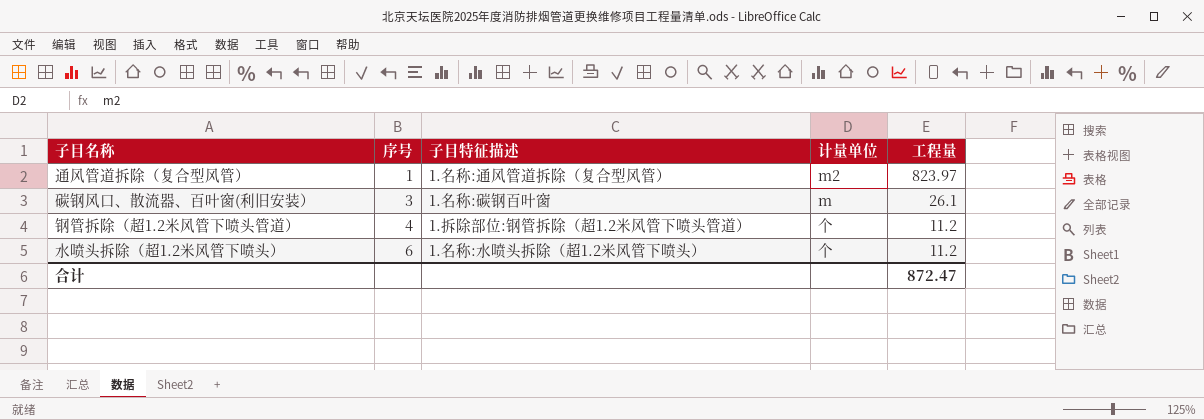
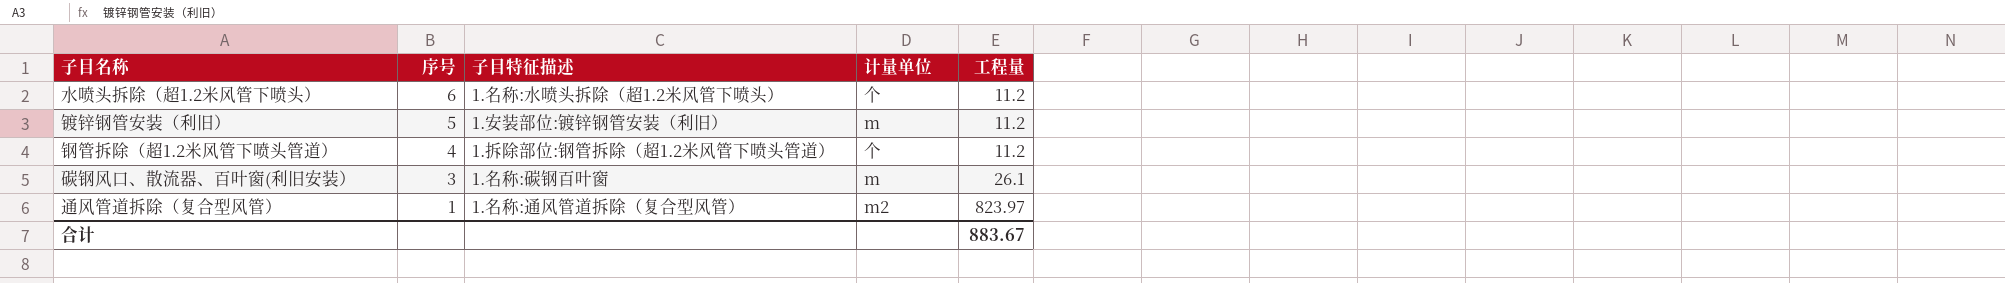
row order: 序号 ascending -> 序号 descending
row 镀锌钢管安装（利旧）: none -> 5 | 1.安装部位:镀锌钢管安装（利旧） | m | 11.2
合计 | 工程量: 872.47 -> 883.67

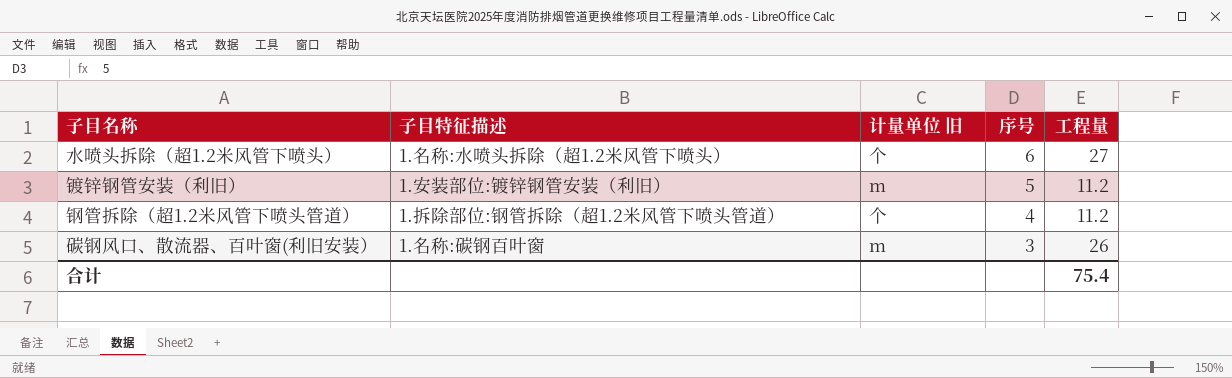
column name: 计量单位 -> 计量单位 旧
column 序号 | position: 2 -> 4
row 通风管道拆除（复合型风管）: 1 | 1.名称:通风管道拆除（复合型风管） | m2 | 823.97 -> none
水喷头拆除（超1.2米风管下喷头） | 工程量: 11.2 -> 27
碳钢风口、散流器、百叶窗(利旧安装） | 工程量: 26.1 -> 26
合计 | 工程量: 883.67 -> 75.4

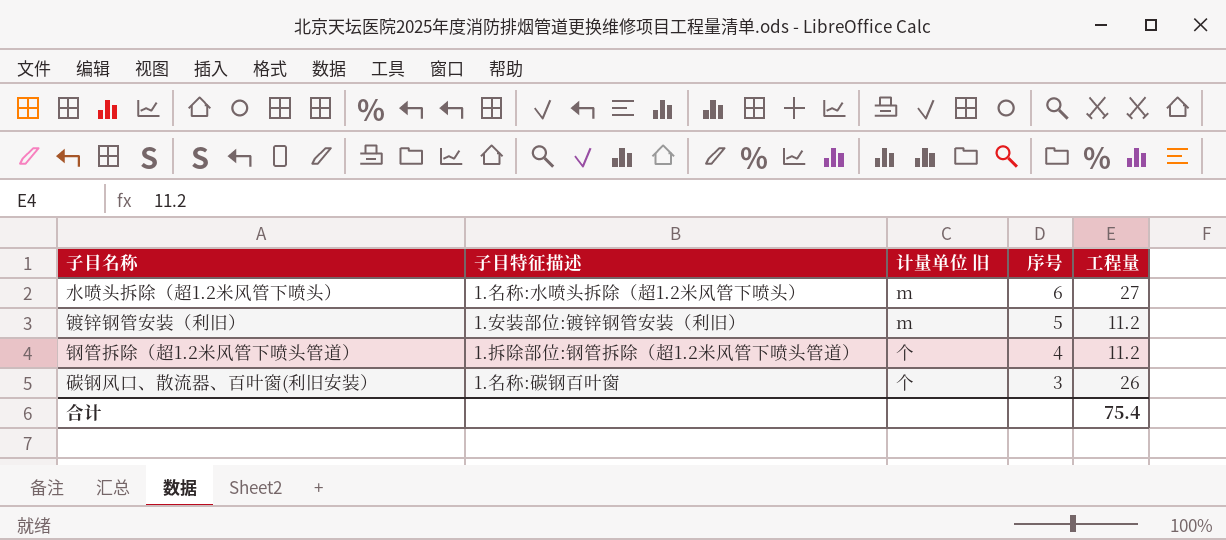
水喷头拆除（超1.2米风管下喷头） | 计量单位 旧: 个 -> m
碳钢风口、散流器、百叶窗(利旧安装） | 计量单位 旧: m -> 个

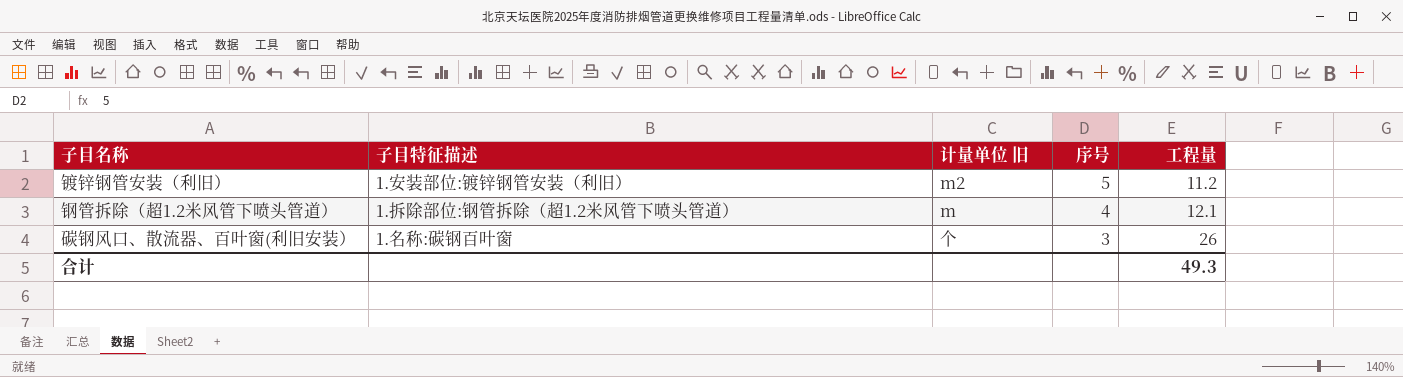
row 水喷头拆除（超1.2米风管下喷头）: 1.名称:水喷头拆除（超1.2米风管下喷头） | m | 6 | 27 -> none
镀锌钢管安装（利旧） | 计量单位 旧: m -> m2
钢管拆除（超1.2米风管下喷头管道） | 计量单位 旧: 个 -> m
钢管拆除（超1.2米风管下喷头管道） | 工程量: 11.2 -> 12.1
合计 | 工程量: 75.4 -> 49.3

